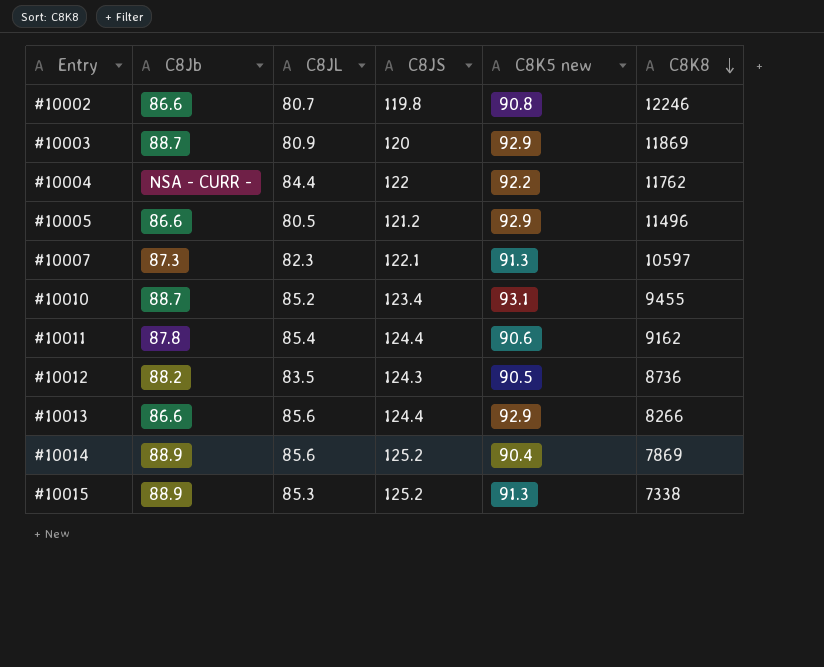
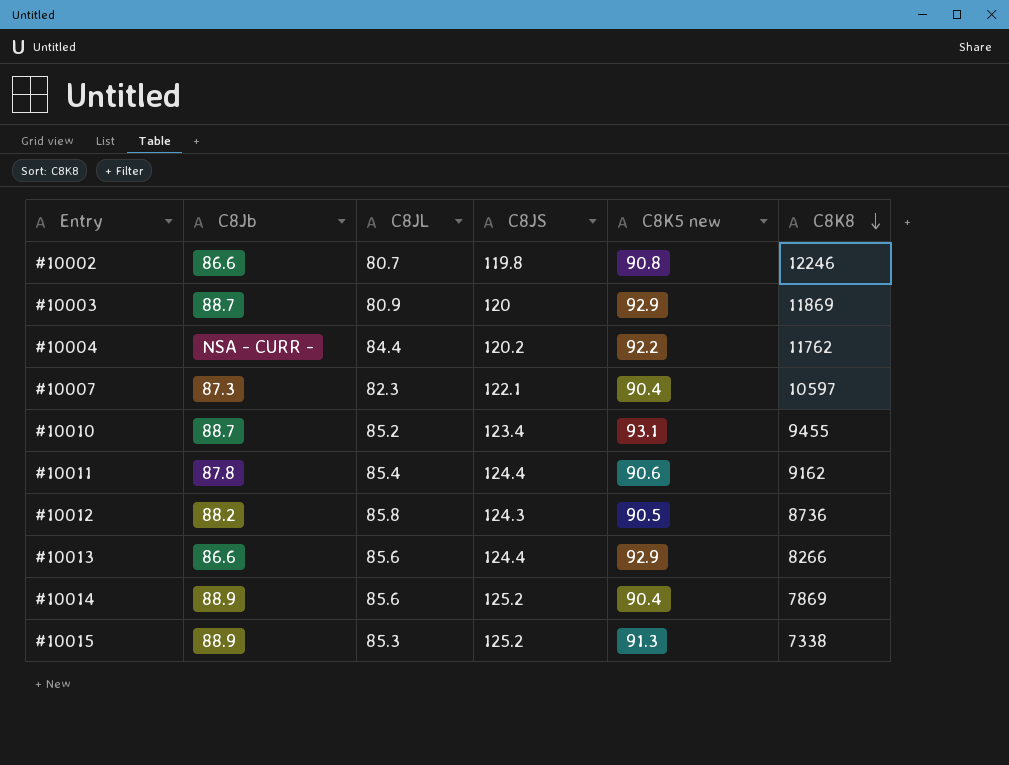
row #10005: 86.6 | 80.5 | 121.2 | 92.9 | 11496 -> none
#10004 | C8JS: 122 -> 120.2
#10007 | C8K5 new: 91.3 -> 90.4
#10012 | C8JL: 83.5 -> 85.8

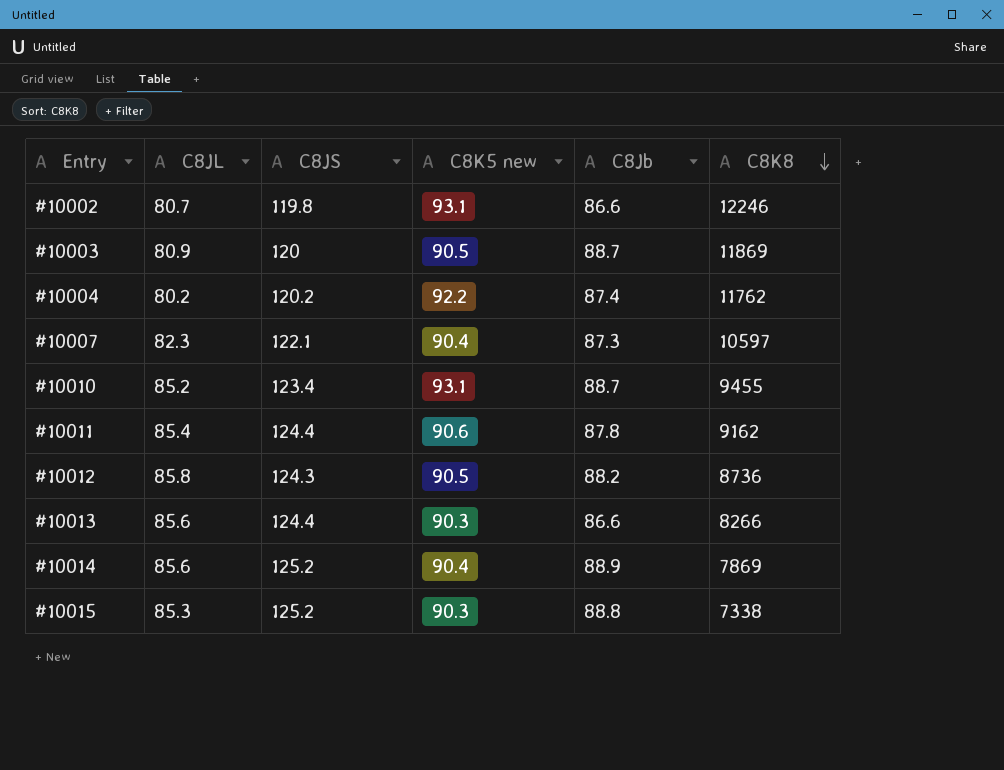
column C8Jb | position: 2 -> 5
#10002 | C8K5 new: 90.8 -> 93.1
#10003 | C8K5 new: 92.9 -> 90.5
#10004 | C8JL: 84.4 -> 80.2
#10004 | C8Jb: NSA - CURR - -> 87.4
#10013 | C8K5 new: 92.9 -> 90.3
#10015 | C8K5 new: 91.3 -> 90.3
#10015 | C8Jb: 88.9 -> 88.8

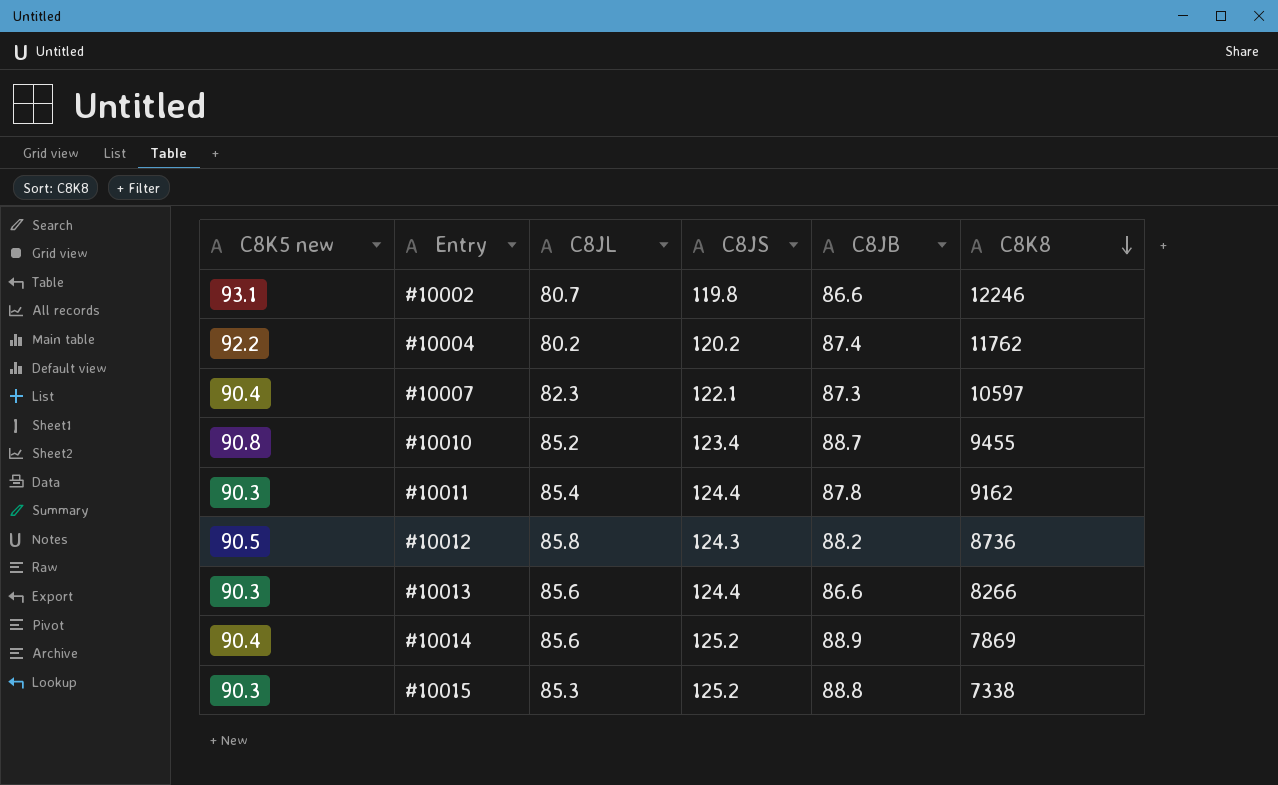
column C8K5 new | position: 4 -> 1
column name: C8Jb -> C8JB
row #10003: 80.9 | 120 | 90.5 | 88.7 | 11869 -> none
#10010 | C8K5 new: 93.1 -> 90.8
#10011 | C8K5 new: 90.6 -> 90.3

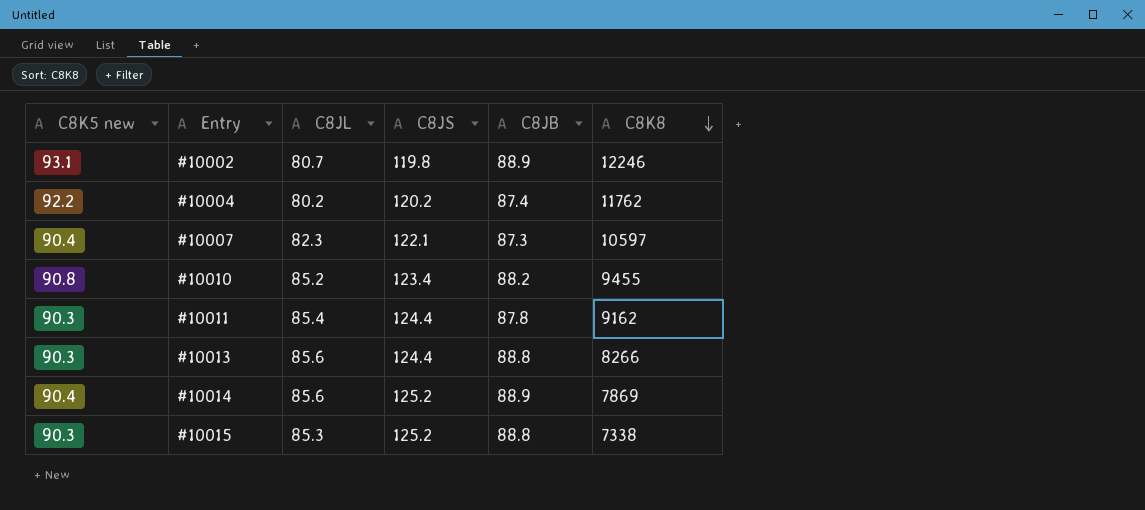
row #10012: 90.5 | 85.8 | 124.3 | 88.2 | 8736 -> none
#10002 | C8JB: 86.6 -> 88.9
#10010 | C8JB: 88.7 -> 88.2
#10013 | C8JB: 86.6 -> 88.8

